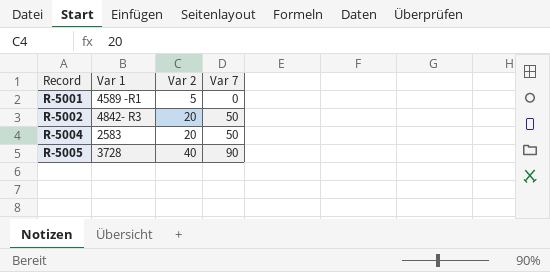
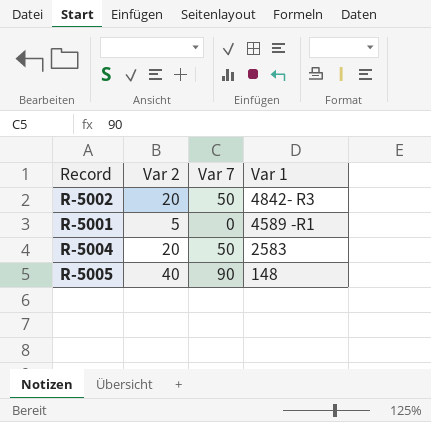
row order: Record ascending -> Var 1 descending
column Var 1 | position: 2 -> 4
R-5005 | Var 1: 3728 -> 148

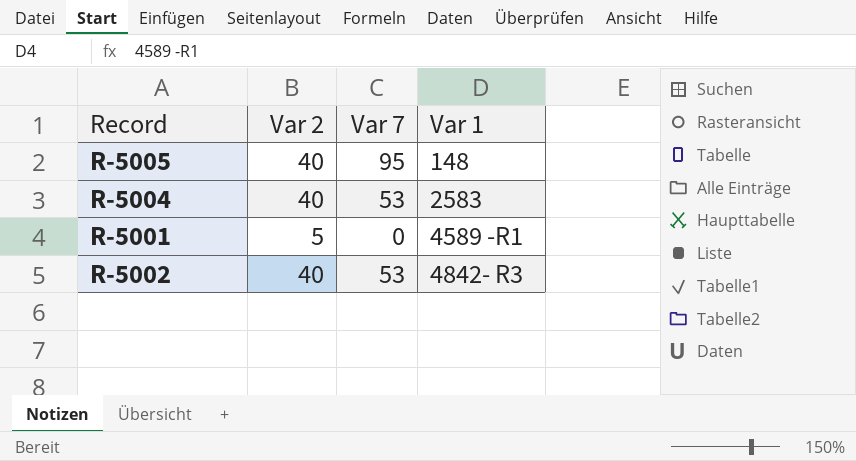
row order: Var 1 descending -> Var 1 ascending
R-5005 | Var 7: 90 -> 95
R-5004 | Var 2: 20 -> 40
R-5004 | Var 7: 50 -> 53
R-5002 | Var 2: 20 -> 40
R-5002 | Var 7: 50 -> 53

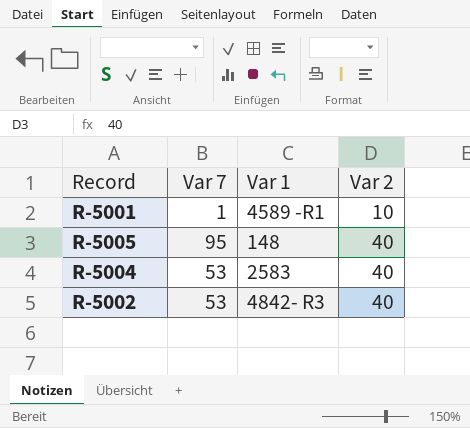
row order: Var 1 ascending -> Var 2 ascending
column Var 2 | position: 2 -> 4
R-5001 | Var 7: 0 -> 1
R-5001 | Var 2: 5 -> 10

